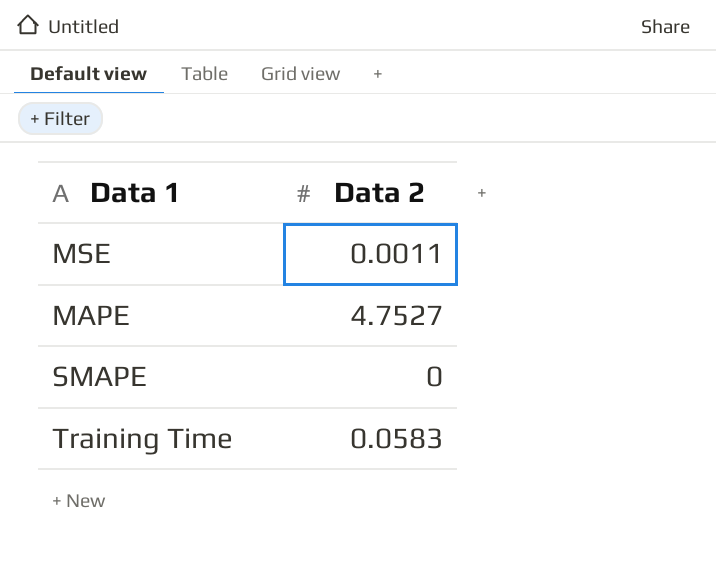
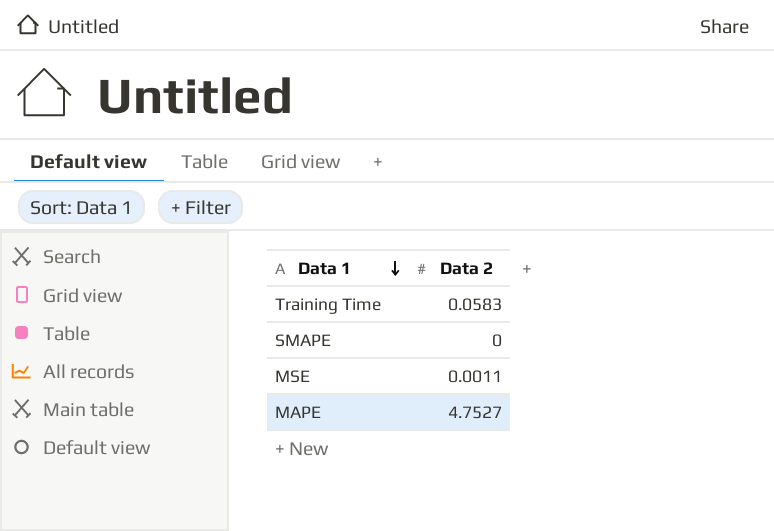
row order: none -> Data 1 descending

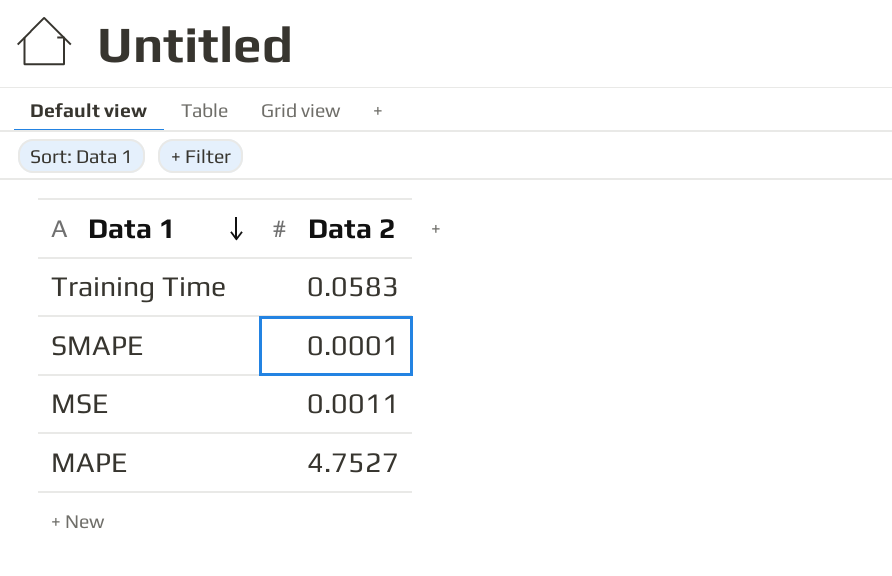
SMAPE | Data 2: 0 -> 0.0001

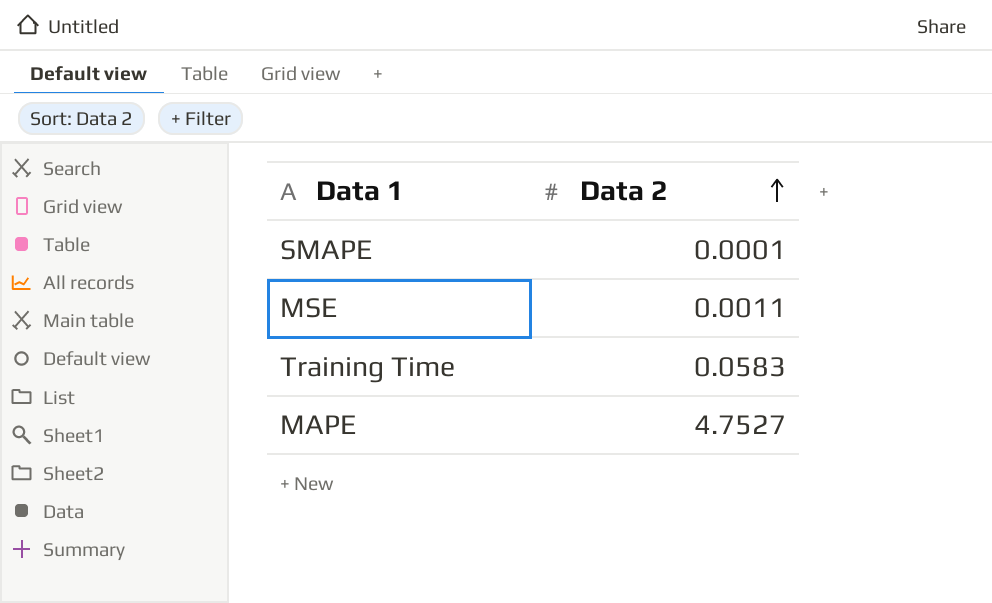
row order: Data 1 descending -> Data 2 ascending

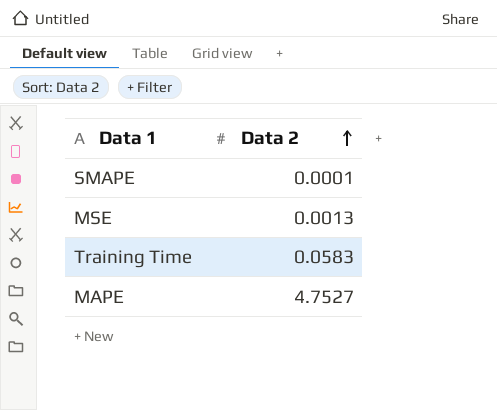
MSE | Data 2: 0.0011 -> 0.0013

